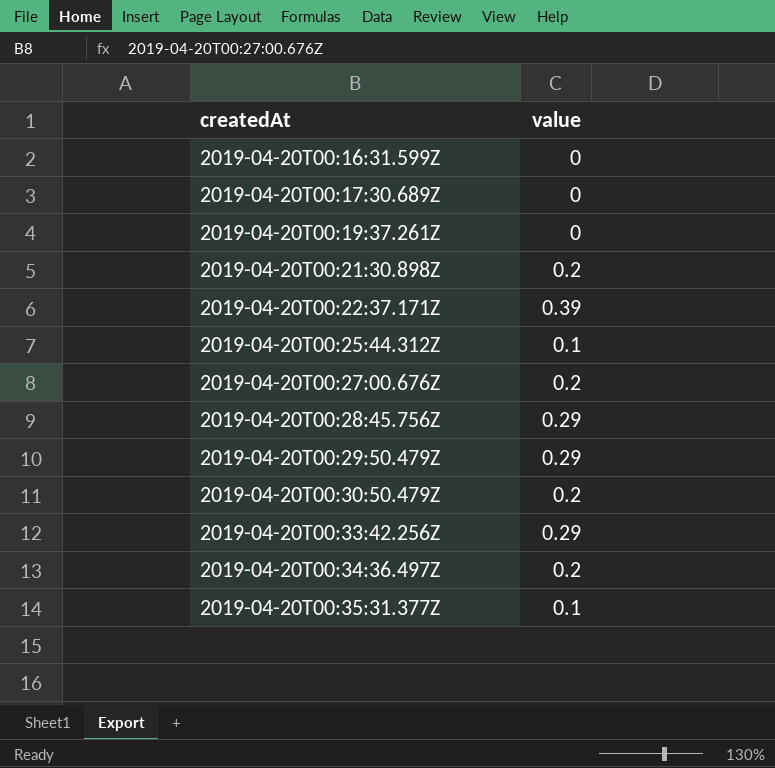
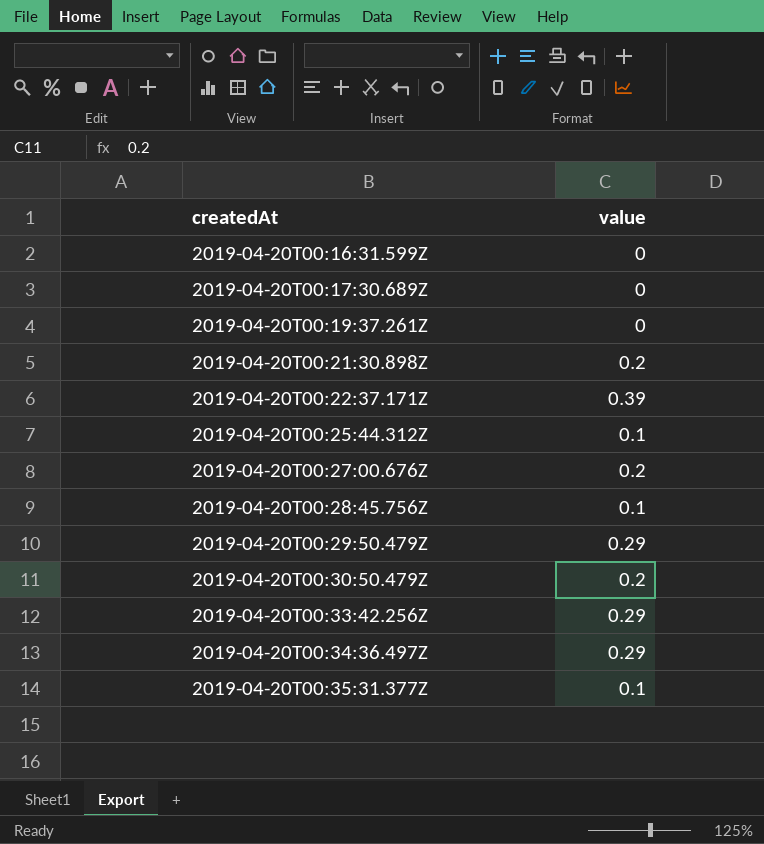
2019-04-20T00:28:45.756Z | value: 0.29 -> 0.1
2019-04-20T00:34:36.497Z | value: 0.2 -> 0.29

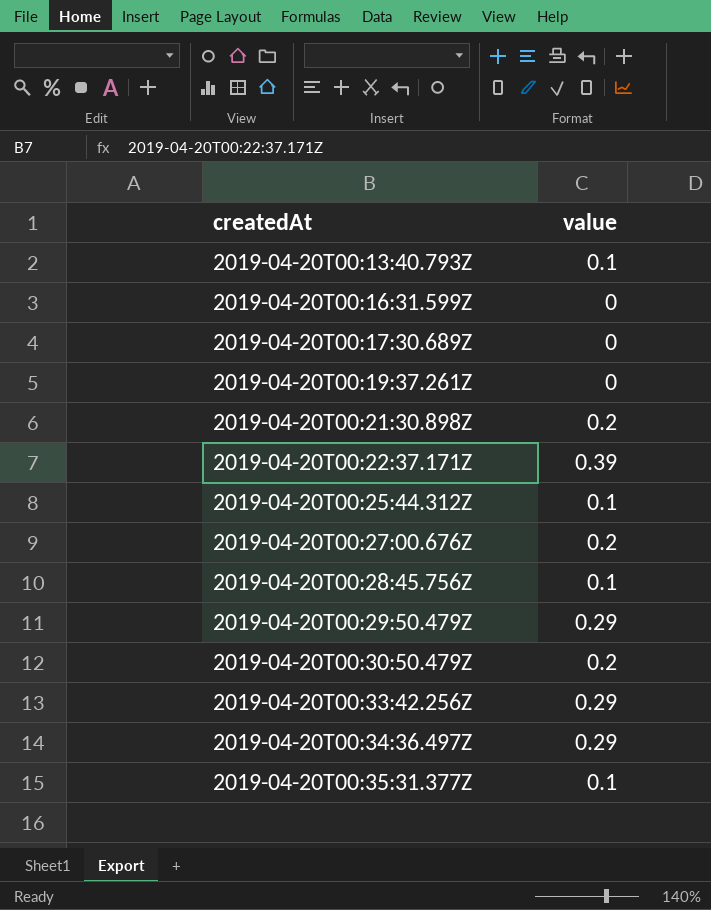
row 2019-04-20T00:13:40.793Z: none -> 0.1

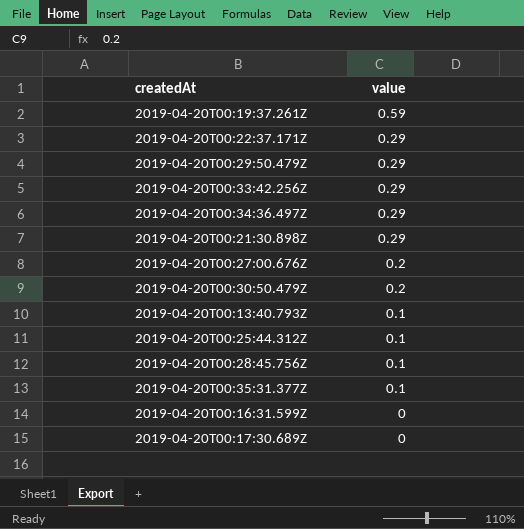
row order: createdAt ascending -> value descending
2019-04-20T00:19:37.261Z | value: 0 -> 0.59
2019-04-20T00:22:37.171Z | value: 0.39 -> 0.29
2019-04-20T00:21:30.898Z | value: 0.2 -> 0.29

